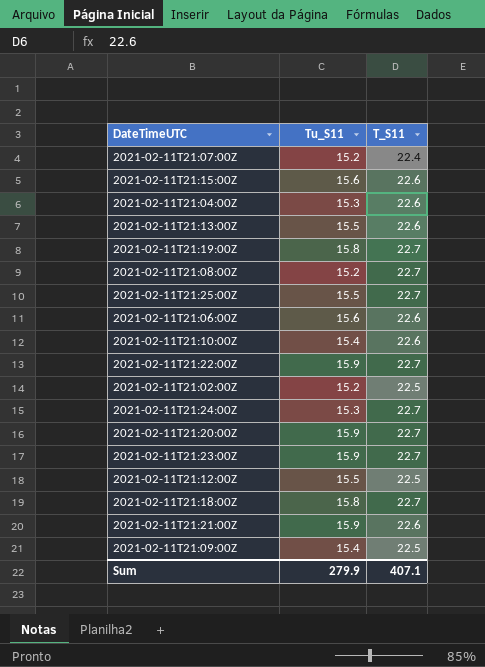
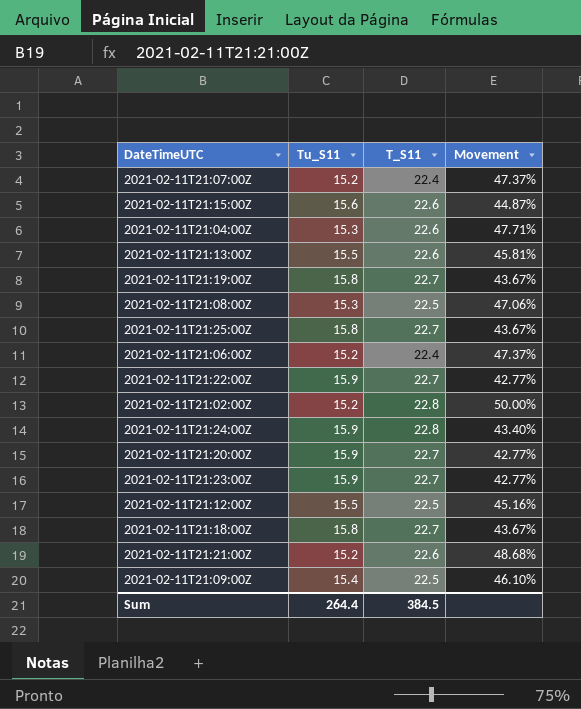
column Movement | formula: none -> ([T_S11] - [Tu_S11]) / [Tu_S11]
row 2021-02-11T21:10:00Z: 15.4 | 22.6 -> none
2021-02-11T21:08:00Z | Tu_S11: 15.2 -> 15.3
2021-02-11T21:08:00Z | T_S11: 22.7 -> 22.5
2021-02-11T21:25:00Z | Tu_S11: 15.5 -> 15.8
2021-02-11T21:06:00Z | Tu_S11: 15.6 -> 15.2
2021-02-11T21:06:00Z | T_S11: 22.6 -> 22.4
2021-02-11T21:02:00Z | T_S11: 22.5 -> 22.8
2021-02-11T21:24:00Z | Tu_S11: 15.3 -> 15.9
2021-02-11T21:24:00Z | T_S11: 22.7 -> 22.8
2021-02-11T21:21:00Z | Tu_S11: 15.9 -> 15.2
Sum | Tu_S11: 279.9 -> 264.4
Sum | T_S11: 407.1 -> 384.5

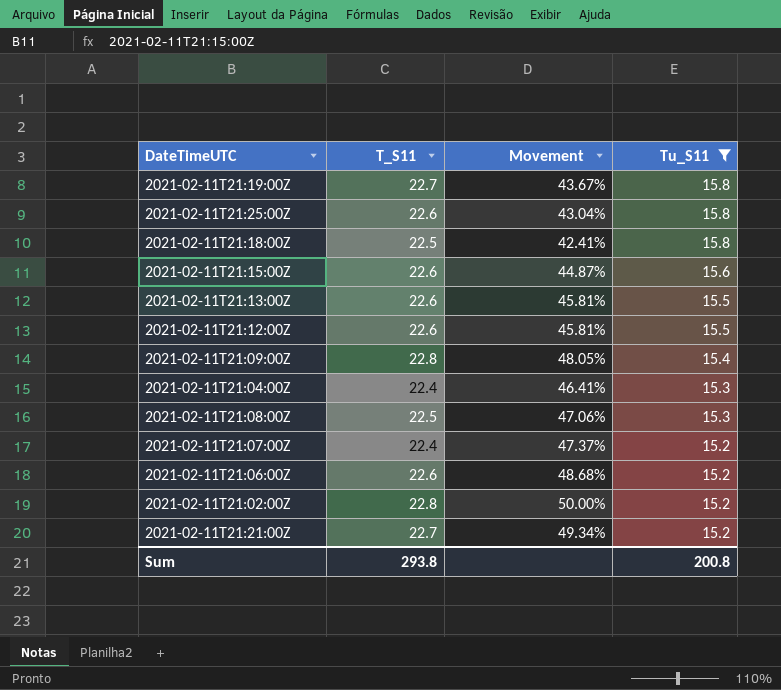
filter: none -> Tu_S11 != 15.9
row order: none -> Tu_S11 descending
column Tu_S11 | position: 2 -> 4
2021-02-11T21:25:00Z | T_S11: 22.7 -> 22.6
2021-02-11T21:25:00Z | Movement: 43.67% -> 43.04%
2021-02-11T21:18:00Z | T_S11: 22.7 -> 22.5
2021-02-11T21:18:00Z | Movement: 43.67% -> 42.41%
2021-02-11T21:12:00Z | T_S11: 22.5 -> 22.6
2021-02-11T21:12:00Z | Movement: 45.16% -> 45.81%
2021-02-11T21:09:00Z | T_S11: 22.5 -> 22.8
2021-02-11T21:09:00Z | Movement: 46.10% -> 48.05%
2021-02-11T21:04:00Z | T_S11: 22.6 -> 22.4
2021-02-11T21:04:00Z | Movement: 47.71% -> 46.41%
2021-02-11T21:06:00Z | T_S11: 22.4 -> 22.6
2021-02-11T21:06:00Z | Movement: 47.37% -> 48.68%
2021-02-11T21:21:00Z | T_S11: 22.6 -> 22.7
2021-02-11T21:21:00Z | Movement: 48.68% -> 49.34%
Sum | T_S11: 384.5 -> 293.8
Sum | Tu_S11: 264.4 -> 200.8

